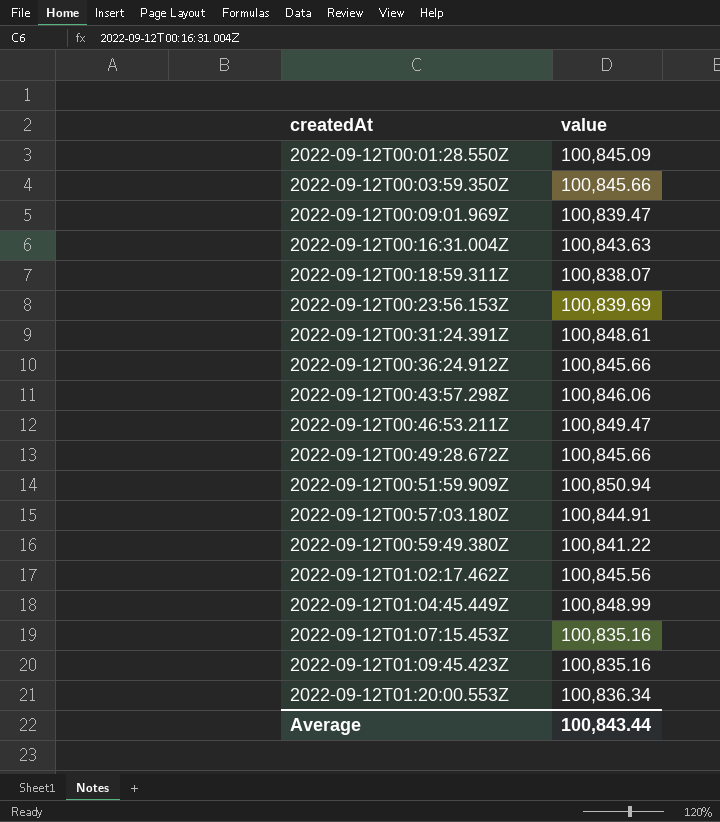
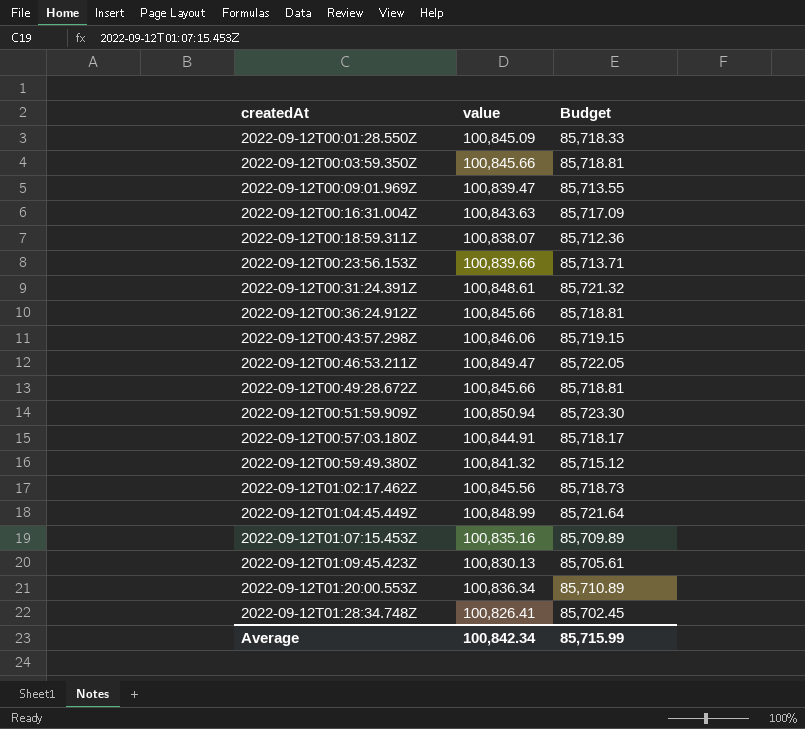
column Budget | formula: none -> [value] * 0.85
2022-09-12T00:23:56.153Z | value: 100,839.69 -> 100,839.66
2022-09-12T00:59:49.380Z | value: 100,841.22 -> 100,841.32
2022-09-12T01:09:45.423Z | value: 100,835.16 -> 100,830.13
row 2022-09-12T01:28:34.748Z: none -> 100,826.41 | 85,702.45
Average | value: 100,843.44 -> 100,842.34

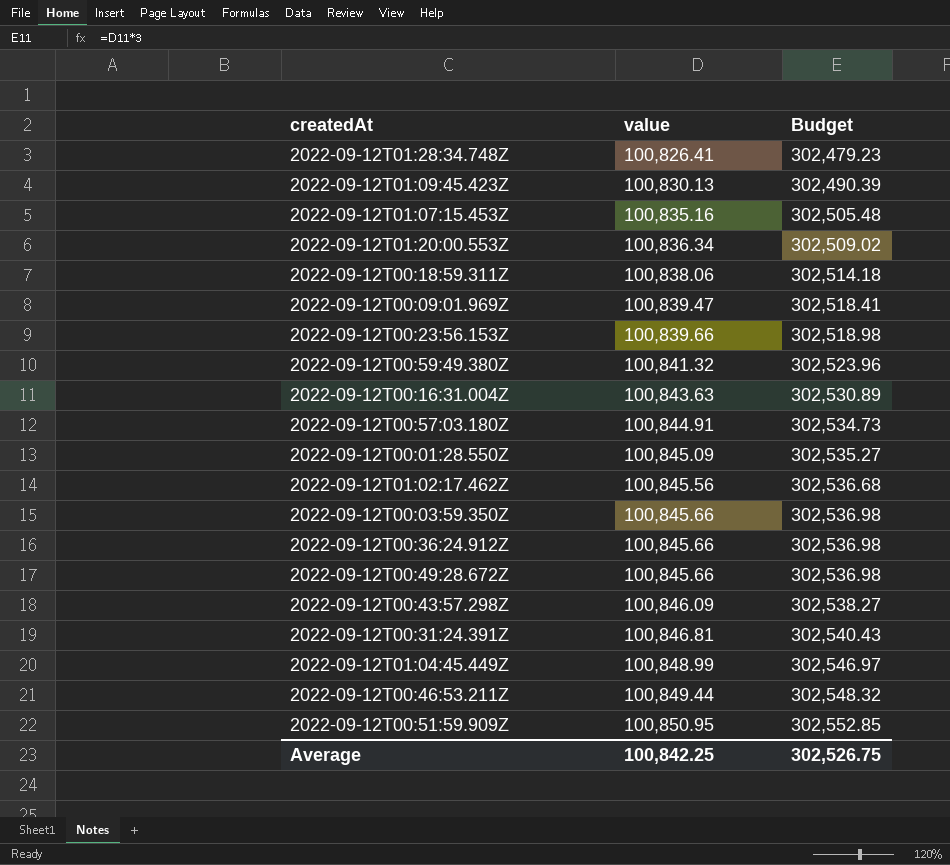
row order: createdAt ascending -> value ascending
column Budget | formula: [value] * 0.85 -> [value] * 3
2022-09-12T00:18:59.311Z | value: 100,838.07 -> 100,838.06
2022-09-12T00:43:57.298Z | value: 100,846.06 -> 100,846.09
2022-09-12T00:31:24.391Z | value: 100,848.61 -> 100,846.81
2022-09-12T00:46:53.211Z | value: 100,849.47 -> 100,849.44
2022-09-12T00:51:59.909Z | value: 100,850.94 -> 100,850.95
Average | value: 100,842.34 -> 100,842.25
Average | Budget: 85,715.99 -> 302,526.75

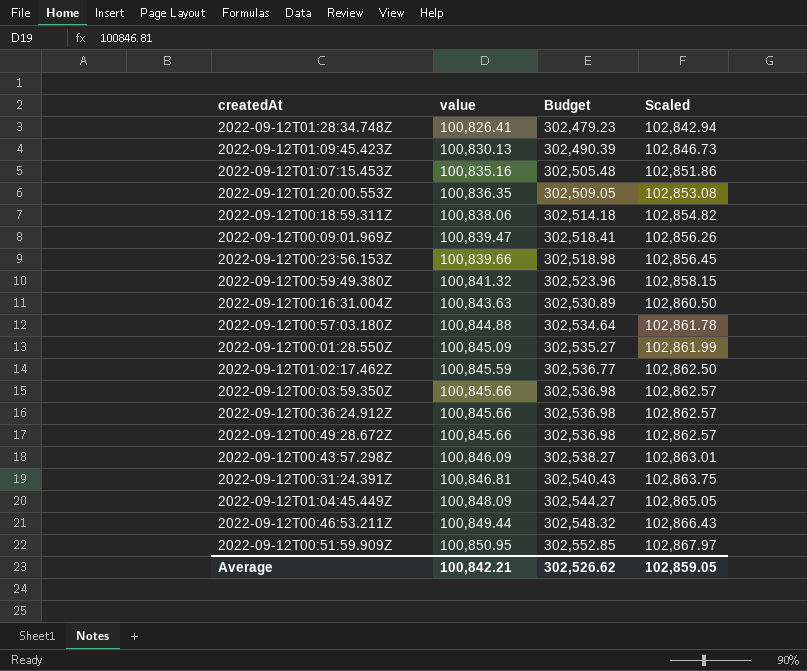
column Scaled | formula: none -> [value] * 1.02
2022-09-12T01:20:00.553Z | value: 100,836.34 -> 100,836.35
2022-09-12T01:20:00.553Z | Budget: 302,509.02 -> 302,509.05
2022-09-12T00:57:03.180Z | value: 100,844.91 -> 100,844.88
2022-09-12T00:57:03.180Z | Budget: 302,534.73 -> 302,534.64
2022-09-12T01:02:17.462Z | value: 100,845.56 -> 100,845.59
2022-09-12T01:02:17.462Z | Budget: 302,536.68 -> 302,536.77
2022-09-12T01:04:45.449Z | value: 100,848.99 -> 100,848.09
2022-09-12T01:04:45.449Z | Budget: 302,546.97 -> 302,544.27
Average | value: 100,842.25 -> 100,842.21
Average | Budget: 302,526.75 -> 302,526.62

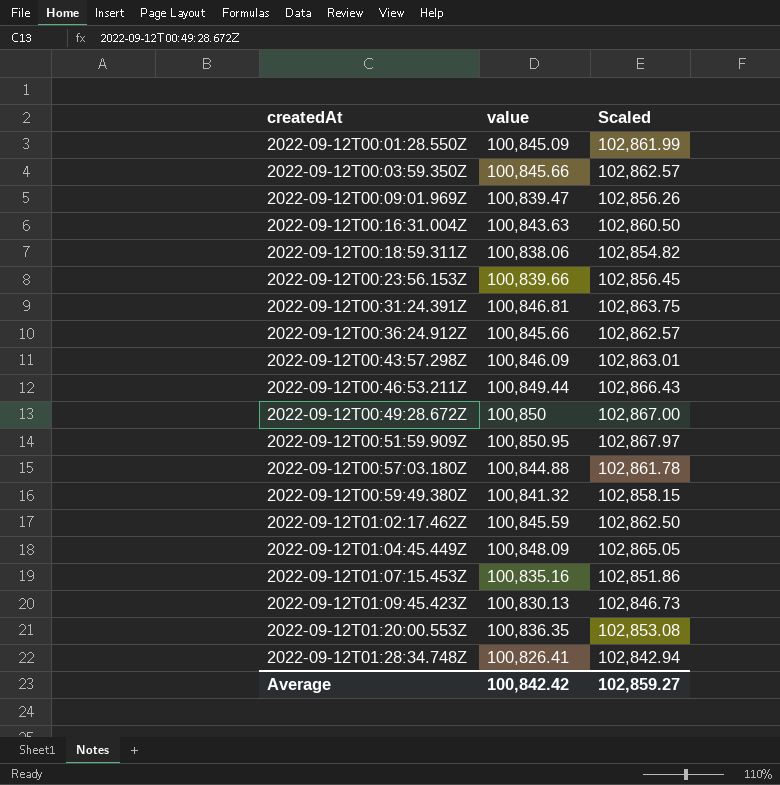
row order: value ascending -> createdAt ascending
column Budget | formula: [value] * 3 -> none
2022-09-12T00:49:28.672Z | value: 100,845.66 -> 100,850
2022-09-12T00:49:28.672Z | Scaled: 102,862.57 -> 102,867.00
Average | value: 100,842.21 -> 100,842.42
Average | Scaled: 102,859.05 -> 102,859.27

